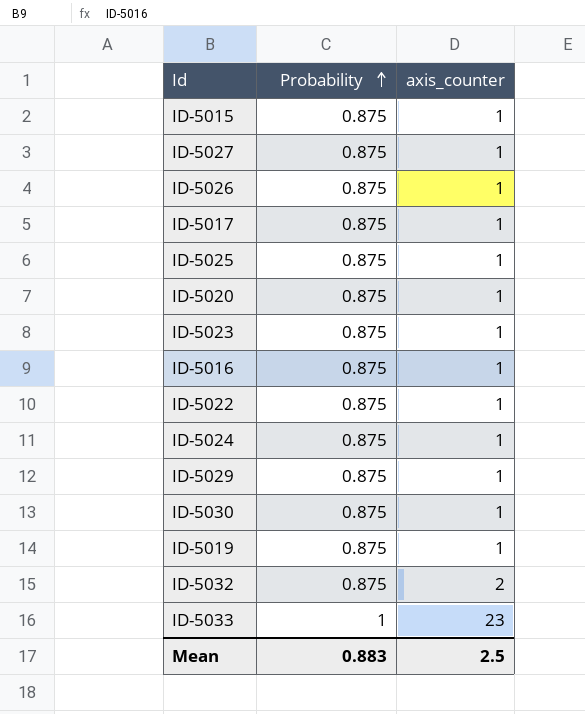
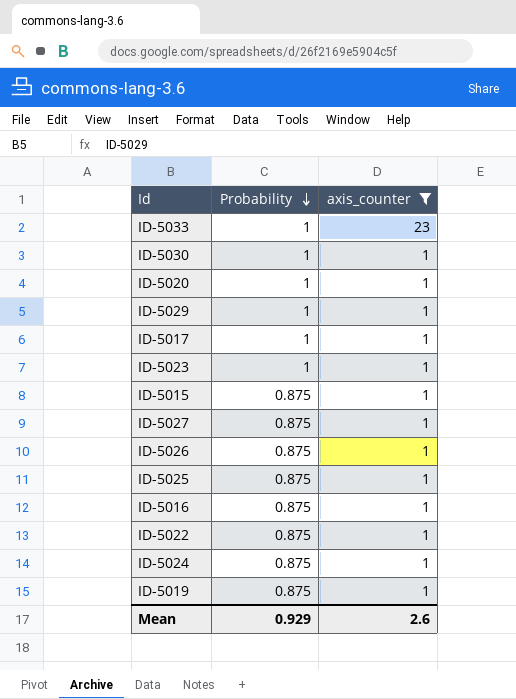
filter: none -> axis_counter != 2
row order: Probability ascending -> Probability descending
ID-5030 | Probability: 0.875 -> 1
ID-5020 | Probability: 0.875 -> 1
ID-5029 | Probability: 0.875 -> 1
ID-5017 | Probability: 0.875 -> 1
ID-5023 | Probability: 0.875 -> 1
Mean | Probability: 0.883 -> 0.929
Mean | axis_counter: 2.5 -> 2.6

